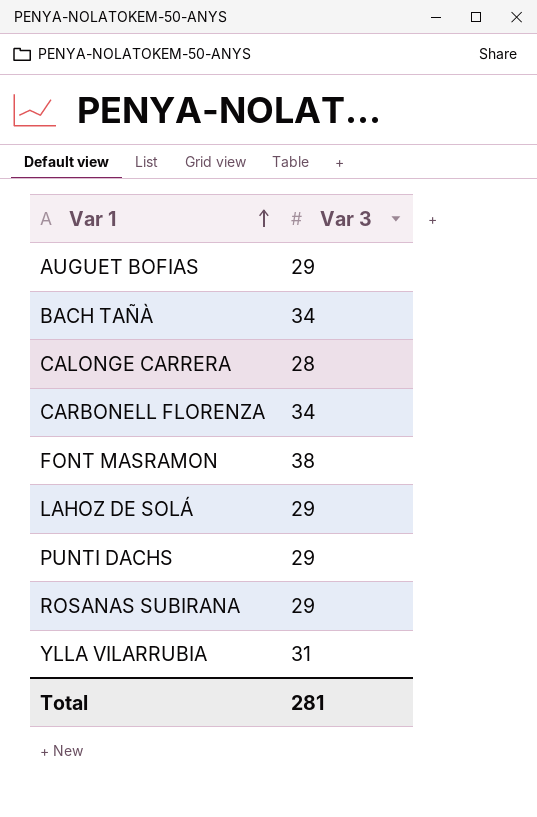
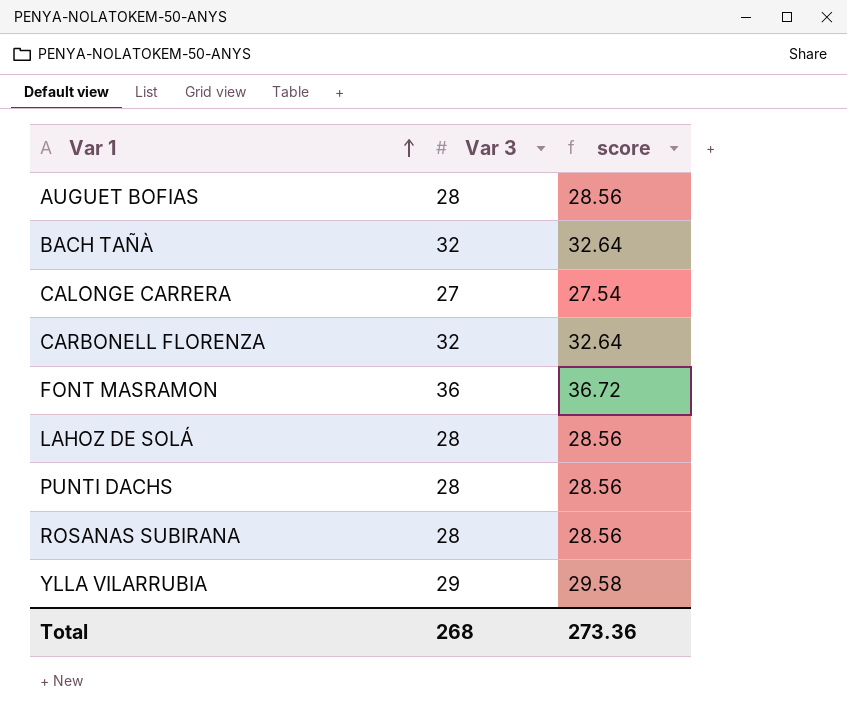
column score | formula: none -> [Var 3] * 1.02
AUGUET BOFIAS | Var 3: 29 -> 28
BACH TAÑÀ | Var 3: 34 -> 32
CALONGE CARRERA | Var 3: 28 -> 27
CARBONELL FLORENZA | Var 3: 34 -> 32
FONT MASRAMON | Var 3: 38 -> 36
LAHOZ DE SOLÁ | Var 3: 29 -> 28
PUNTI DACHS | Var 3: 29 -> 28
ROSANAS SUBIRANA | Var 3: 29 -> 28
YLLA VILARRUBIA | Var 3: 31 -> 29
Total | Var 3: 281 -> 268

